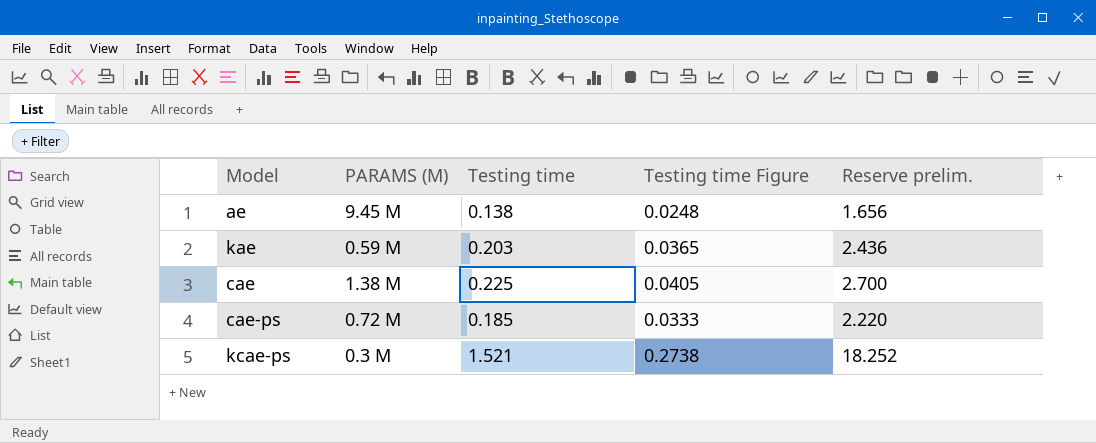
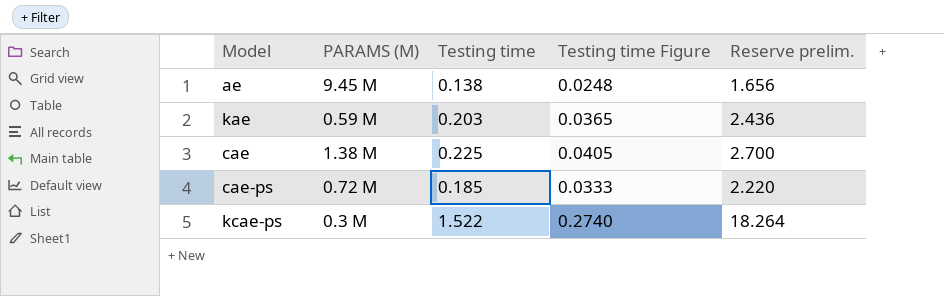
kcae-ps | Testing time: 1.521 -> 1.522
kcae-ps | Testing time Figure: 0.2738 -> 0.2740
kcae-ps | Reserve prelim.: 18.252 -> 18.264

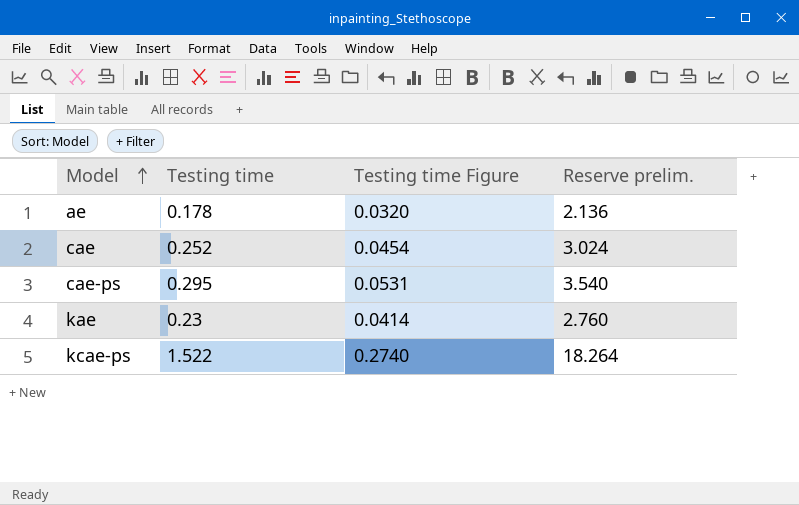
row order: none -> Model ascending
column PARAMS (M) | position: 2 -> none
ae | Testing time: 0.138 -> 0.178
ae | Testing time Figure: 0.0248 -> 0.0320
ae | Reserve prelim.: 1.656 -> 2.136
cae | Testing time: 0.225 -> 0.252
cae | Testing time Figure: 0.0405 -> 0.0454
cae | Reserve prelim.: 2.700 -> 3.024
cae-ps | Testing time: 0.185 -> 0.295
cae-ps | Testing time Figure: 0.0333 -> 0.0531
cae-ps | Reserve prelim.: 2.220 -> 3.540
kae | Testing time: 0.203 -> 0.23
kae | Testing time Figure: 0.0365 -> 0.0414
kae | Reserve prelim.: 2.436 -> 2.760

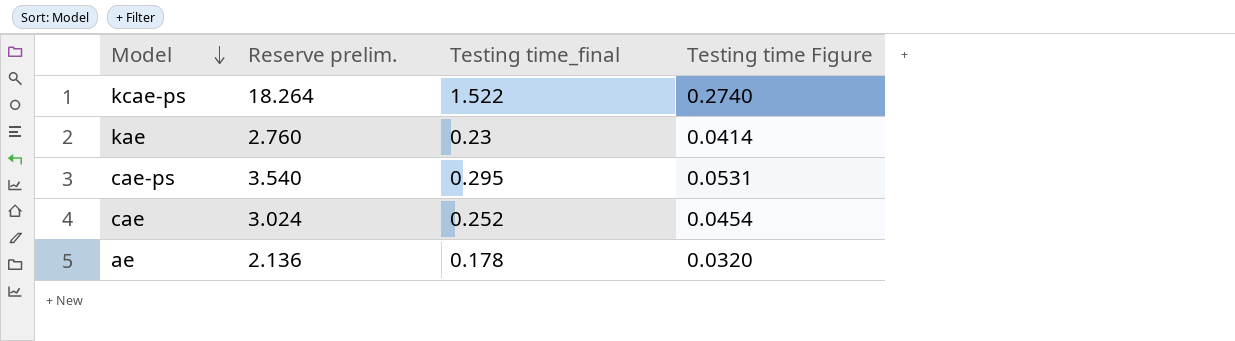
row order: Model ascending -> Model descending
column Reserve prelim. | position: 4 -> 2
column name: Testing time -> Testing time_final

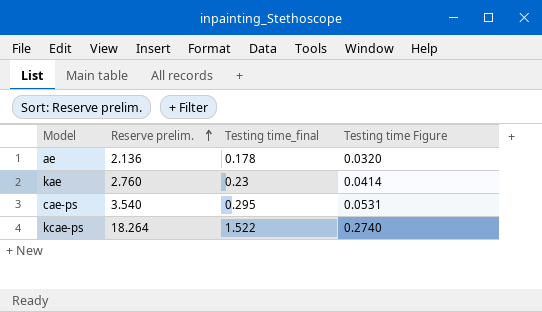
row order: Model descending -> Reserve prelim. ascending
row cae: 3.024 | 0.252 | 0.0454 -> none

